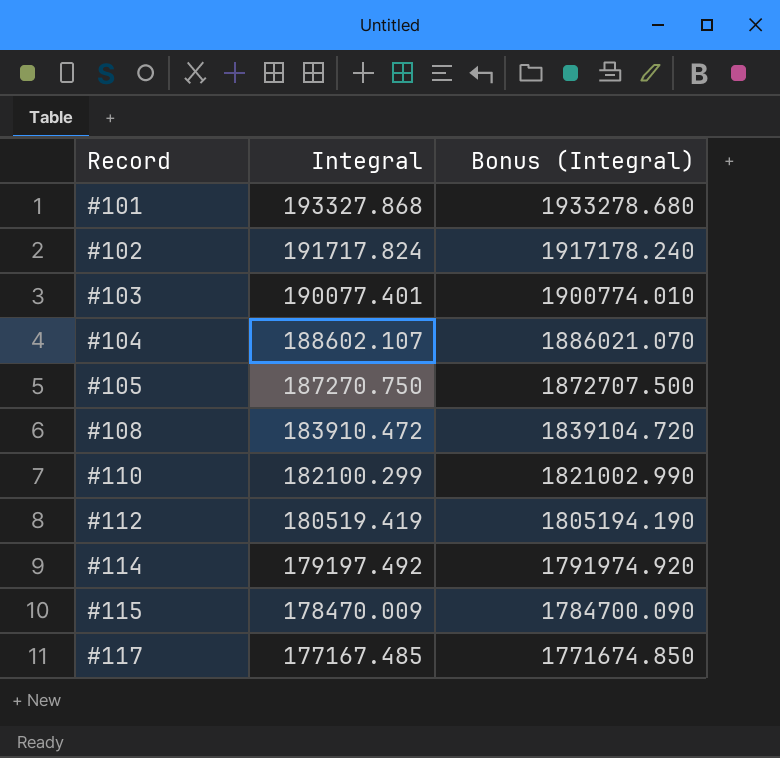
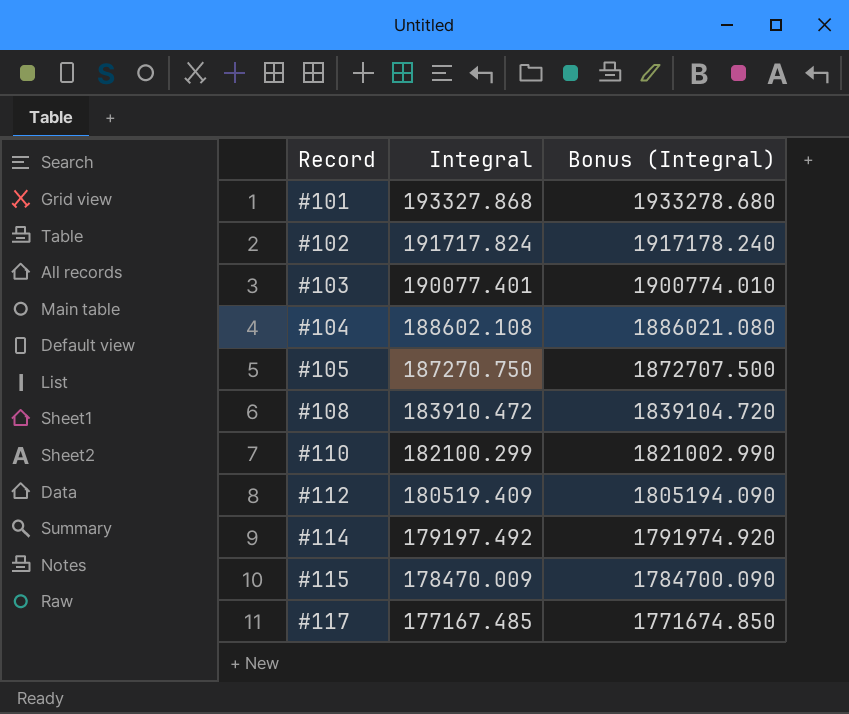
#104 | Integral: 188602.107 -> 188602.108
#104 | Bonus (Integral): 1886021.070 -> 1886021.080
#112 | Integral: 180519.419 -> 180519.409
#112 | Bonus (Integral): 1805194.190 -> 1805194.090

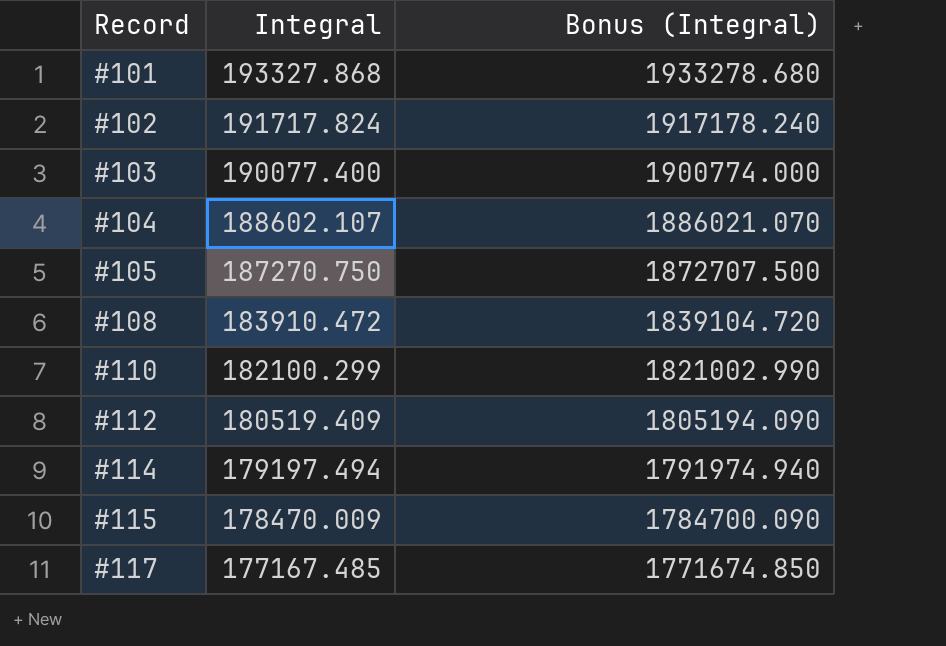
#103 | Integral: 190077.401 -> 190077.400
#103 | Bonus (Integral): 1900774.010 -> 1900774.000
#104 | Integral: 188602.108 -> 188602.107
#104 | Bonus (Integral): 1886021.080 -> 1886021.070
#114 | Integral: 179197.492 -> 179197.494
#114 | Bonus (Integral): 1791974.920 -> 1791974.940

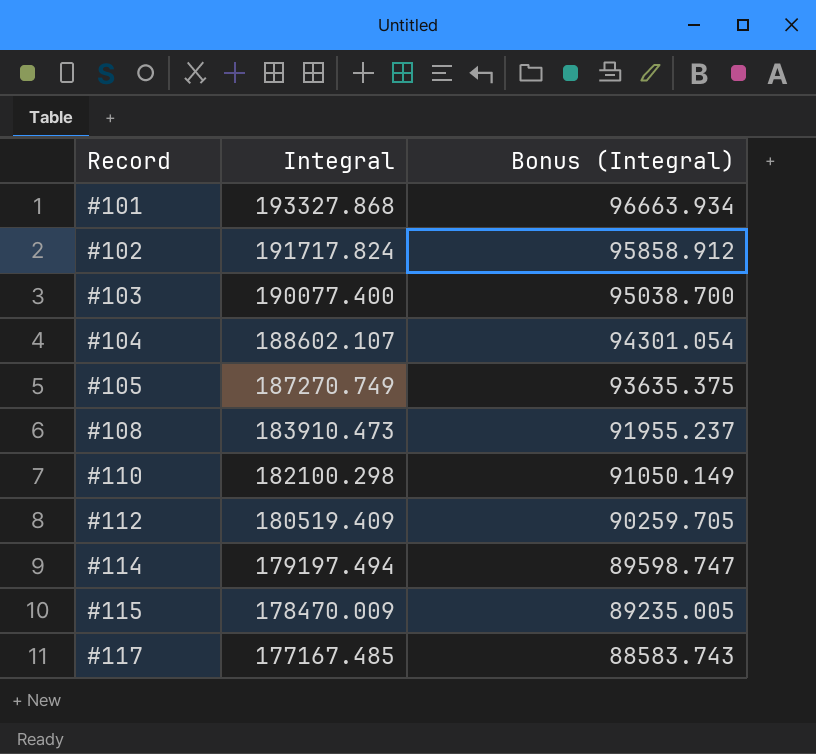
column Bonus (Integral) | formula: [Integral] * 10 -> [Integral] * 0.5
#105 | Integral: 187270.750 -> 187270.749
#108 | Integral: 183910.472 -> 183910.473
#110 | Integral: 182100.299 -> 182100.298

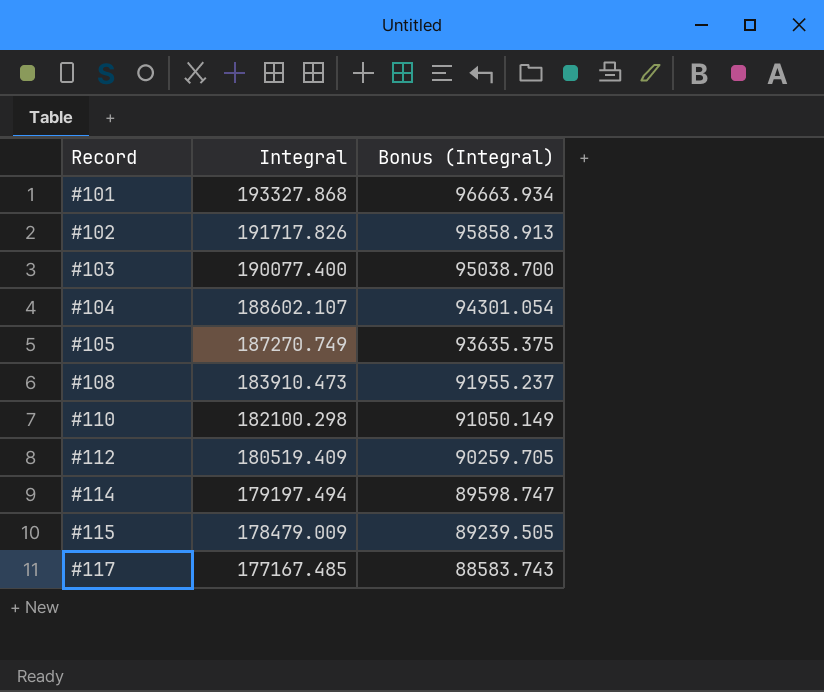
#102 | Integral: 191717.824 -> 191717.826
#102 | Bonus (Integral): 95858.912 -> 95858.913
#115 | Integral: 178470.009 -> 178479.009
#115 | Bonus (Integral): 89235.005 -> 89239.505

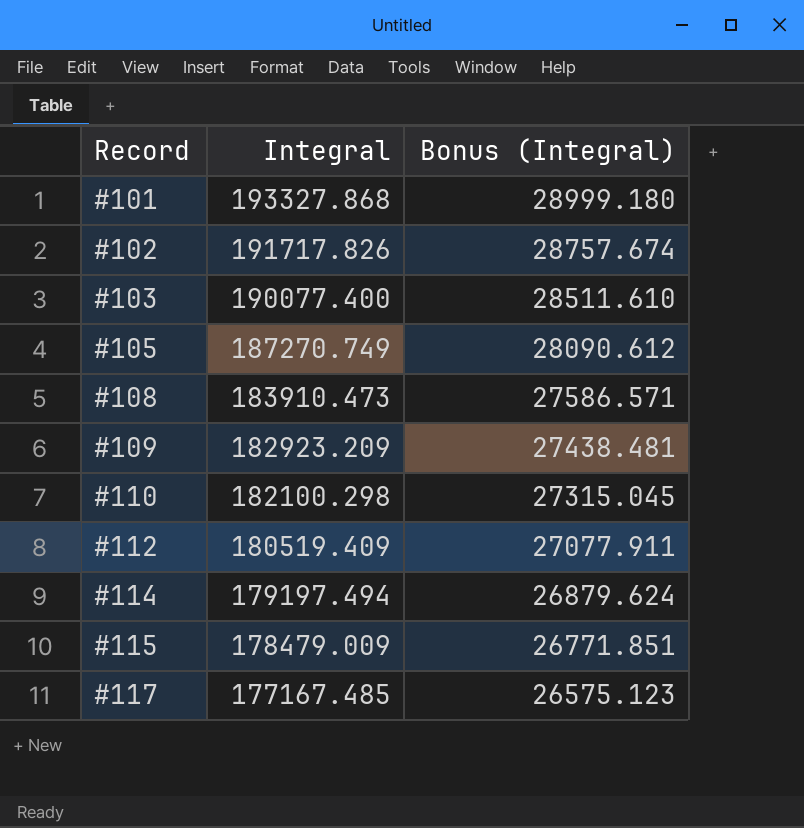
column Bonus (Integral) | formula: [Integral] * 0.5 -> [Integral] * 0.15
row #104: 188602.107 | 94301.054 -> none
row #109: none -> 182923.209 | 27438.481

